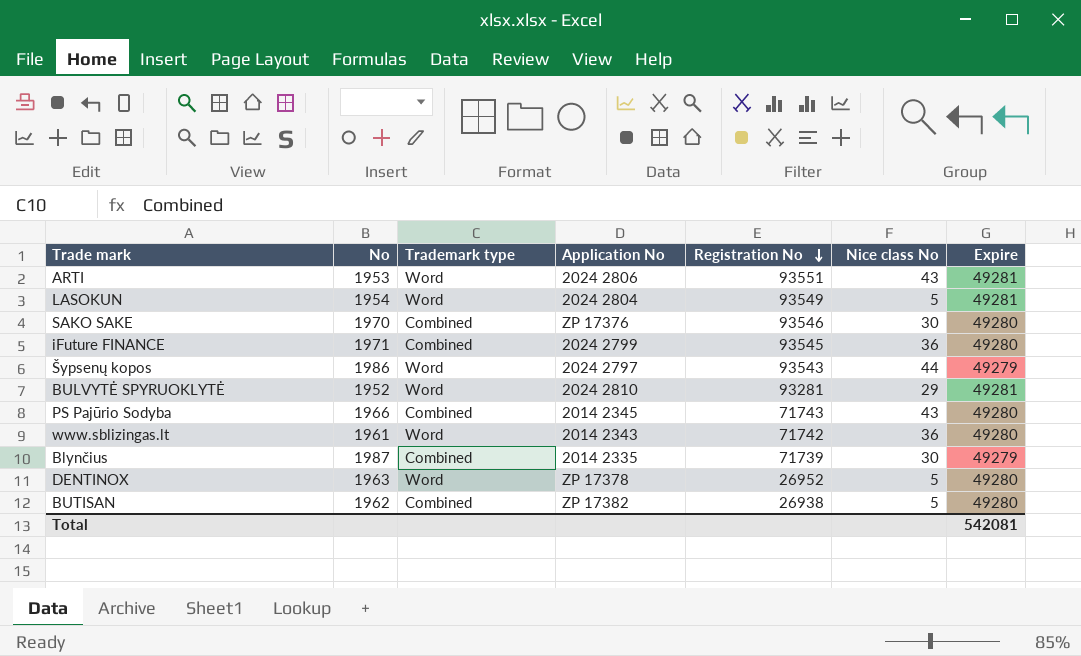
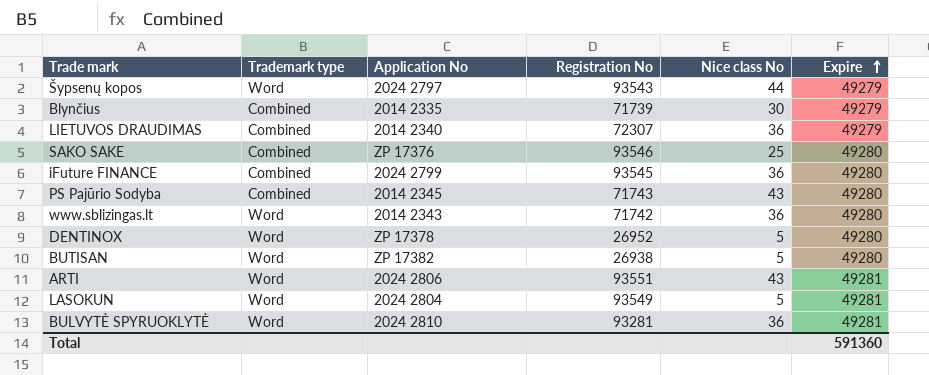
row order: Registration No descending -> Expire ascending
column No | position: 2 -> none
row LIETUVOS DRAUDIMAS: none -> Combined | 2014 2340 | 72307 | 36 | 49279
SAKO SAKE | Nice class No: 30 -> 25
BUTISAN | Trademark type: Combined -> Word
BULVYTĖ SPYRUOKLYTĖ | Nice class No: 29 -> 36
Total | Expire: 542081 -> 591360

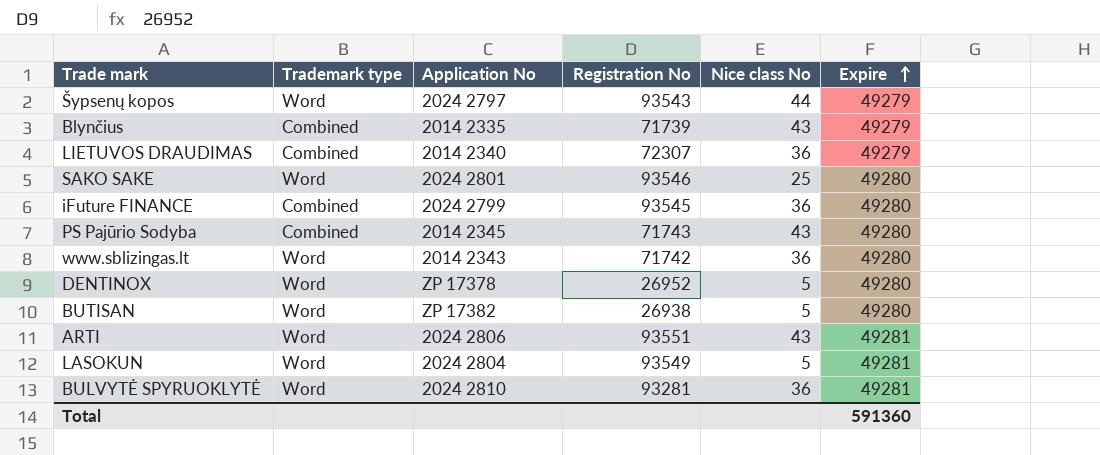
Blynčius | Nice class No: 30 -> 43
SAKO SAKE | Trademark type: Combined -> Word
SAKO SAKE | Application No: ZP 17376 -> 2024 2801

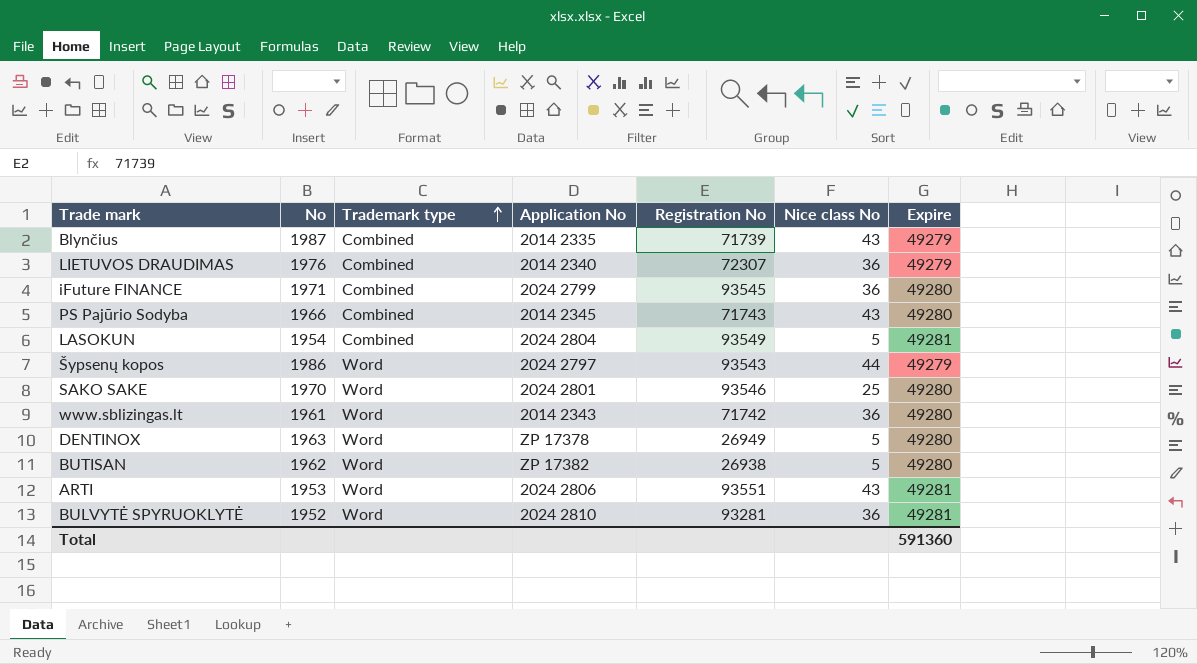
row order: Expire ascending -> Trademark type ascending
column No | position: none -> 2
LASOKUN | Trademark type: Word -> Combined
DENTINOX | Registration No: 26952 -> 26949

